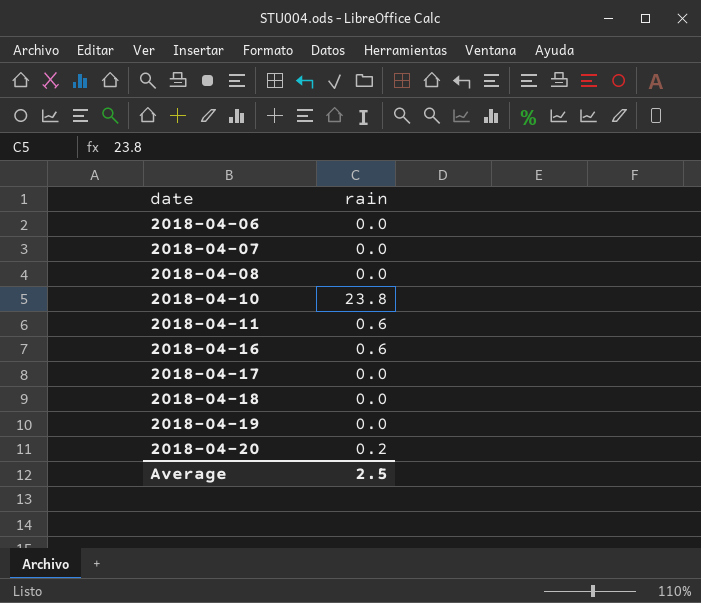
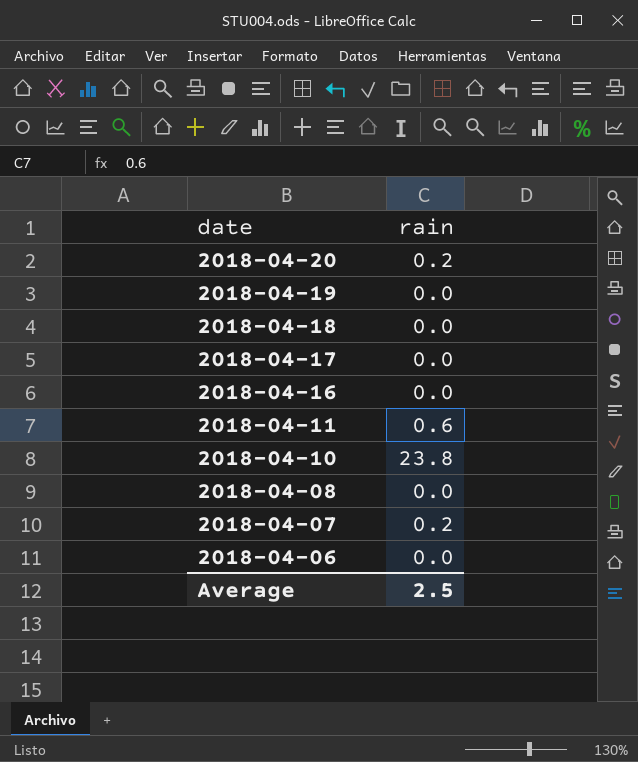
row order: date ascending -> date descending
2018-04-16 | rain: 0.6 -> 0.0
2018-04-07 | rain: 0.0 -> 0.2

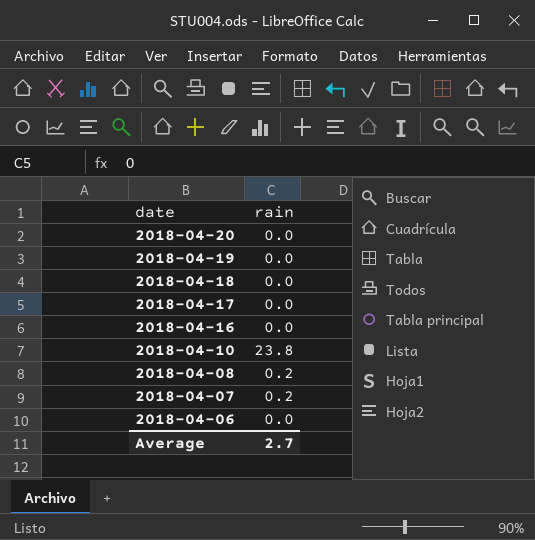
row 2018-04-11: 0.6 -> none
2018-04-20 | rain: 0.2 -> 0.0
2018-04-08 | rain: 0.0 -> 0.2
Average | rain: 2.5 -> 2.7

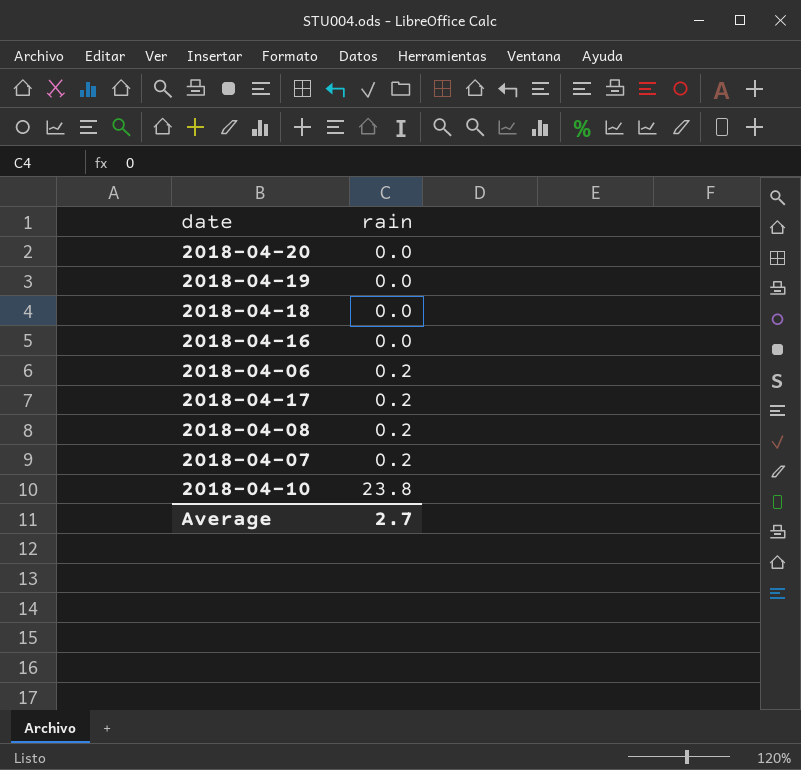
row order: date descending -> rain ascending
2018-04-06 | rain: 0.0 -> 0.2
2018-04-17 | rain: 0.0 -> 0.2

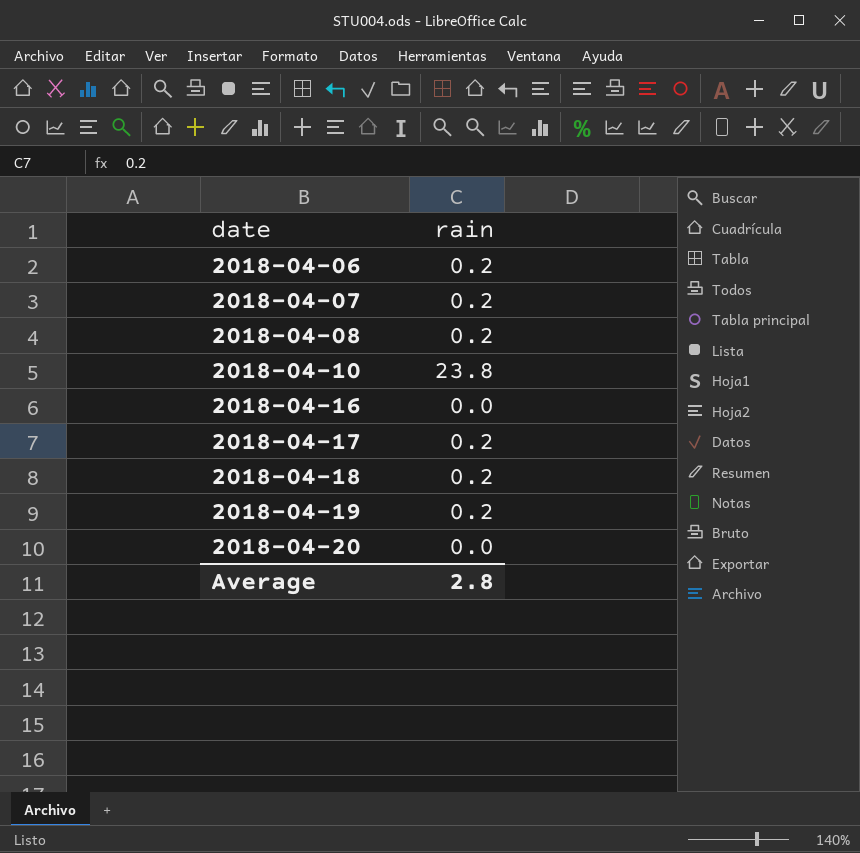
row order: rain ascending -> date ascending
2018-04-18 | rain: 0.0 -> 0.2
2018-04-19 | rain: 0.0 -> 0.2
Average | rain: 2.7 -> 2.8

